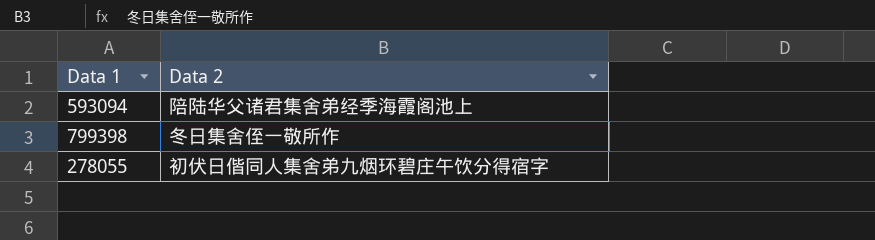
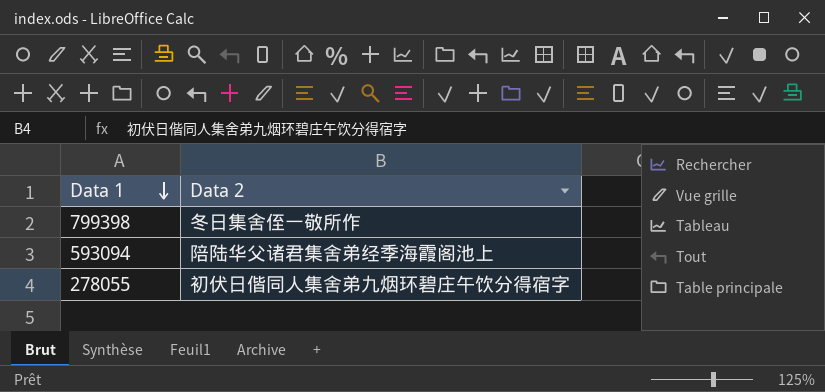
row order: none -> Data 1 descending

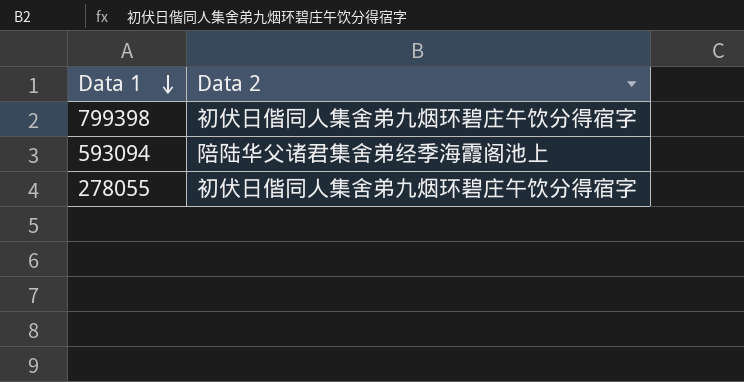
799398 | Data 2: 冬日集舍侄一敬所作 -> 初伏日偕同人集舍弟九烟环碧庄午饮分得宿字

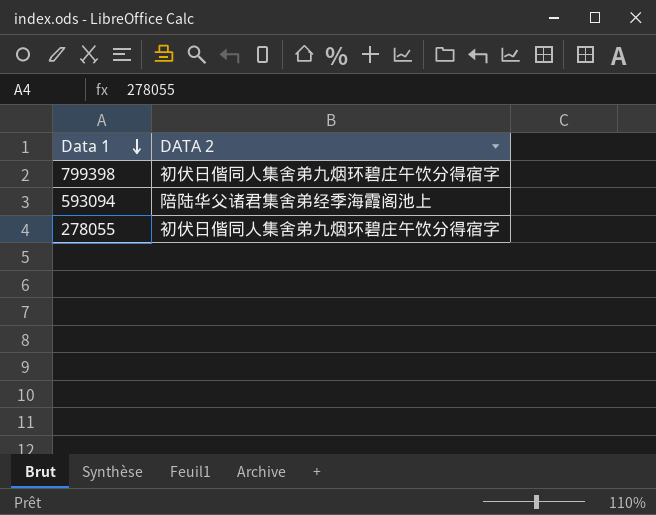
column name: Data 2 -> DATA 2

